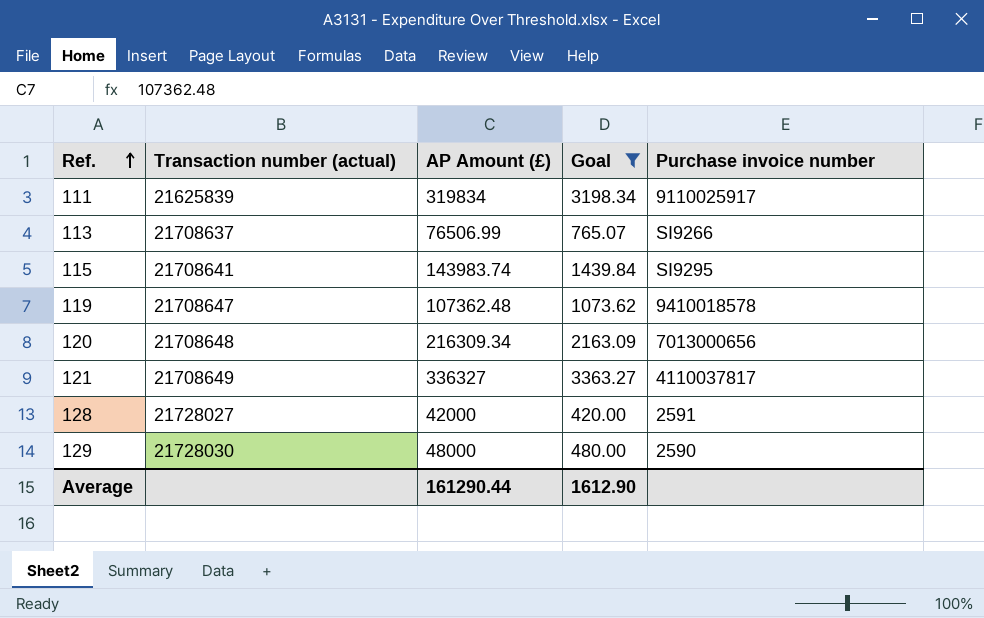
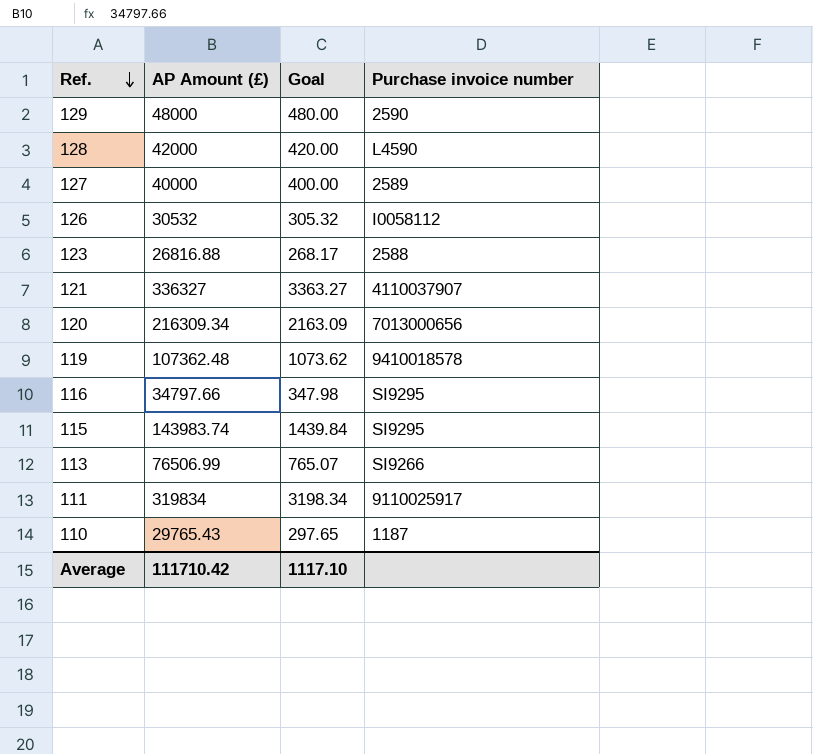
filter: Goal >= 420.00 -> none
row order: Ref. ascending -> Ref. descending
column Transaction number (actual) | position: 2 -> none
128 | Purchase invoice number: 2591 -> L4590
121 | Purchase invoice number: 4110037817 -> 4110037907
Average | AP Amount (£): 161290.44 -> 111710.42
Average | Goal: 1612.90 -> 1117.10

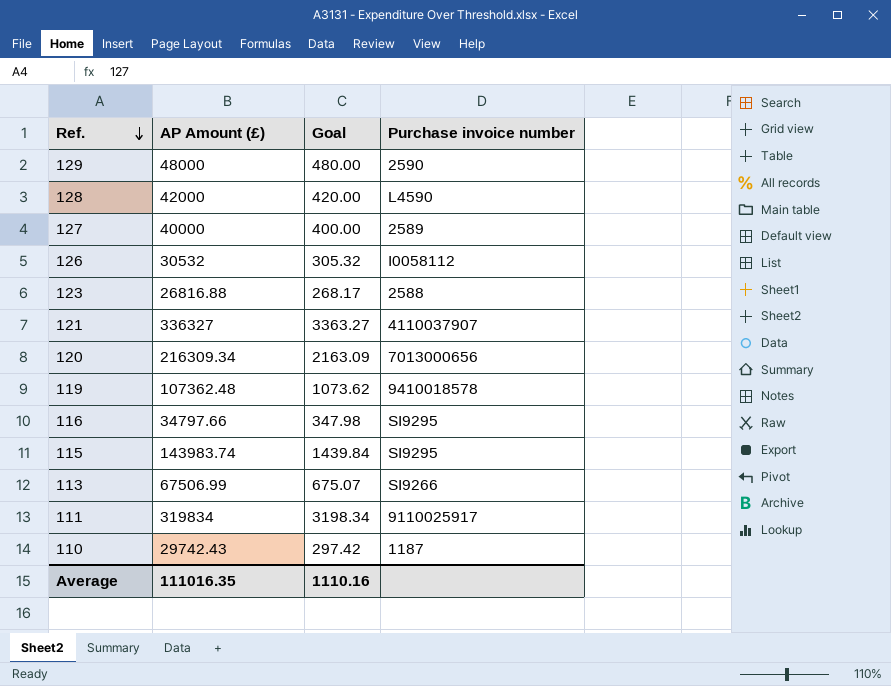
113 | AP Amount (£): 76506.99 -> 67506.99
113 | Goal: 765.07 -> 675.07
110 | AP Amount (£): 29765.43 -> 29742.43
110 | Goal: 297.65 -> 297.42
Average | AP Amount (£): 111710.42 -> 111016.35
Average | Goal: 1117.10 -> 1110.16

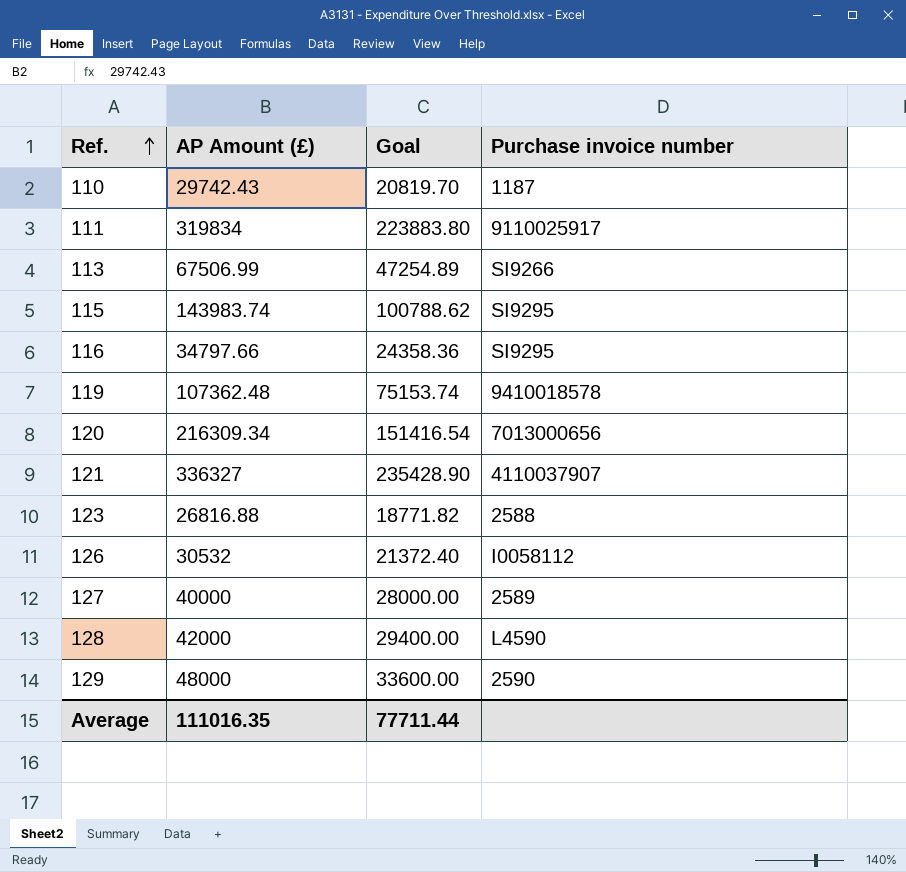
row order: Ref. descending -> Ref. ascending
column Goal | formula: [AP Amount (£)] * 0.01 -> [AP Amount (£)] * 0.7
Average | Goal: 1110.16 -> 77711.44

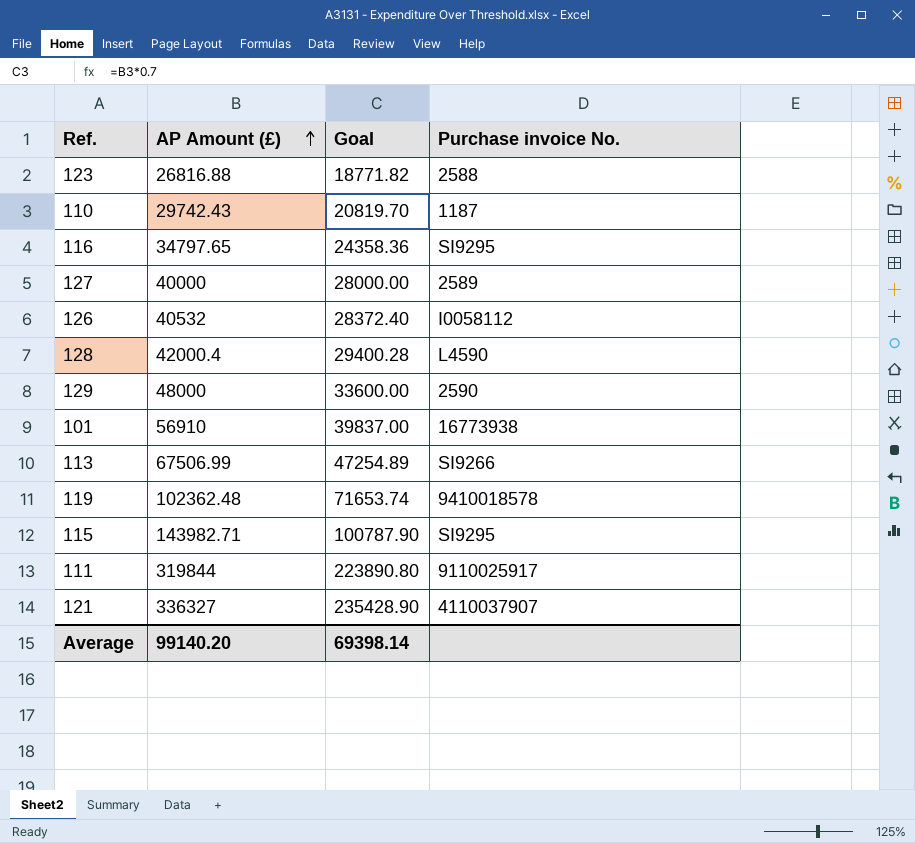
row order: Ref. ascending -> AP Amount (£) ascending
column name: Purchase invoice number -> Purchase invoice No.
row 120: 216309.34 | 151416.54 | 7013000656 -> none
116 | AP Amount (£): 34797.66 -> 34797.65
126 | AP Amount (£): 30532 -> 40532
126 | Goal: 21372.40 -> 28372.40
128 | AP Amount (£): 42000 -> 42000.4
128 | Goal: 29400.00 -> 29400.28
row 101: none -> 56910 | 39837.00 | 16773938
119 | AP Amount (£): 107362.48 -> 102362.48
119 | Goal: 75153.74 -> 71653.74
115 | AP Amount (£): 143983.74 -> 143982.71
115 | Goal: 100788.62 -> 100787.90
111 | AP Amount (£): 319834 -> 319844
111 | Goal: 223883.80 -> 223890.80
Average | AP Amount (£): 111016.35 -> 99140.20
Average | Goal: 77711.44 -> 69398.14

